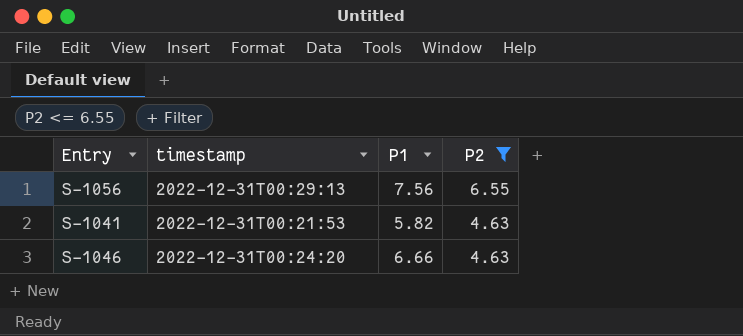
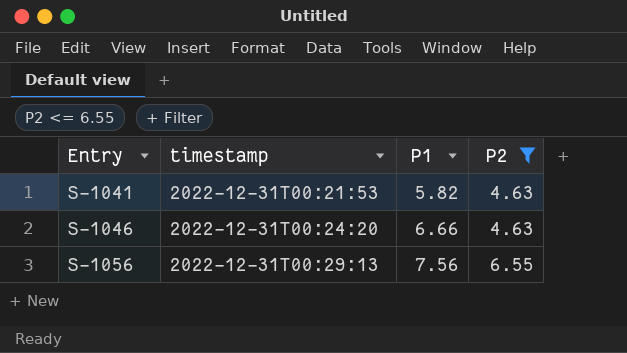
row order: P2 descending -> Entry ascending

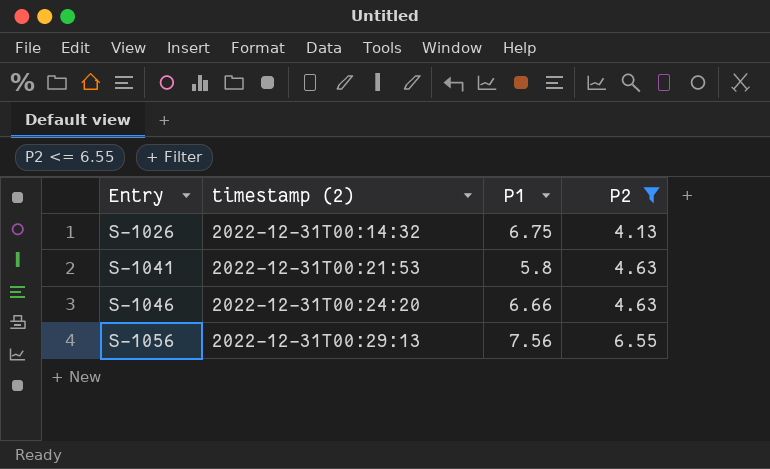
column name: timestamp -> timestamp (2)
row S-1026: none -> 2022-12-31T00:14:32 | 6.75 | 4.13
S-1041 | P1: 5.82 -> 5.8

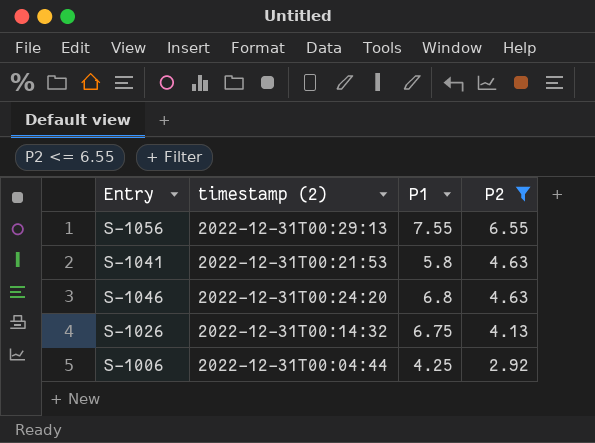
row order: Entry ascending -> P2 descending
S-1056 | P1: 7.56 -> 7.55
S-1046 | P1: 6.66 -> 6.8
row S-1006: none -> 2022-12-31T00:04:44 | 4.25 | 2.92

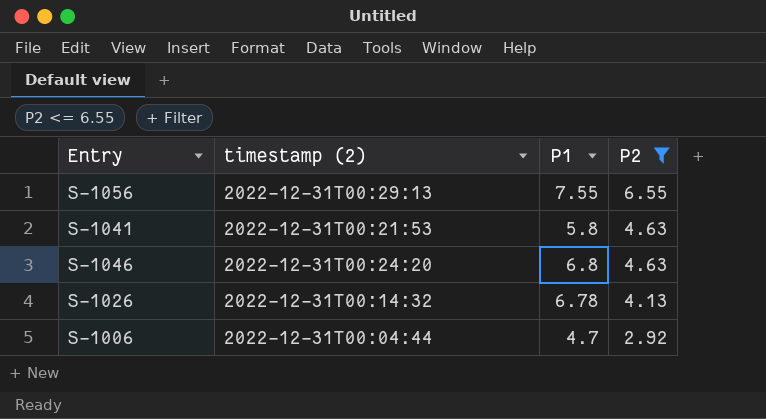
S-1026 | P1: 6.75 -> 6.78
S-1006 | P1: 4.25 -> 4.7

